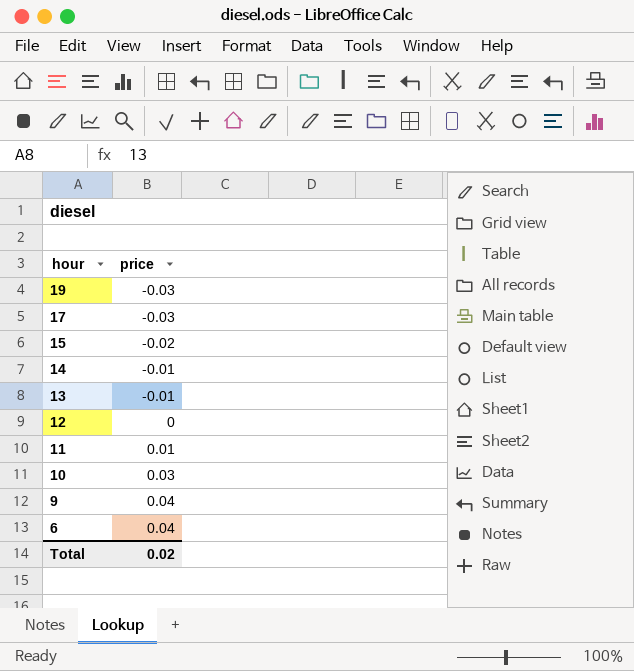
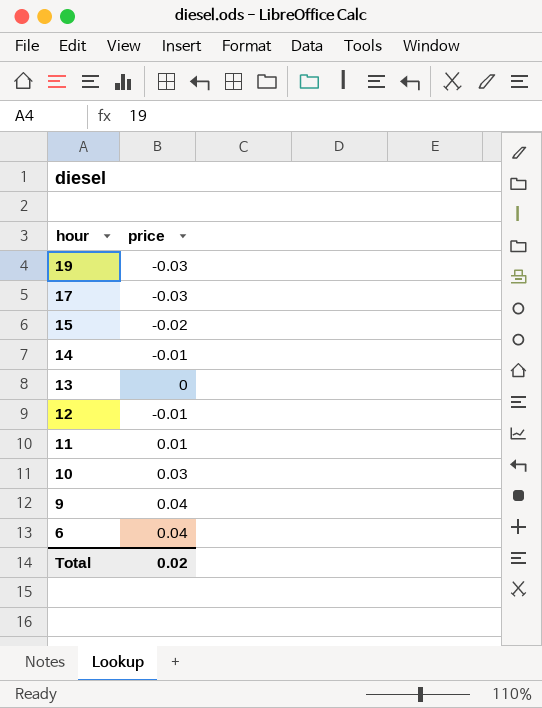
13 | price: -0.01 -> 0
12 | price: 0 -> -0.01

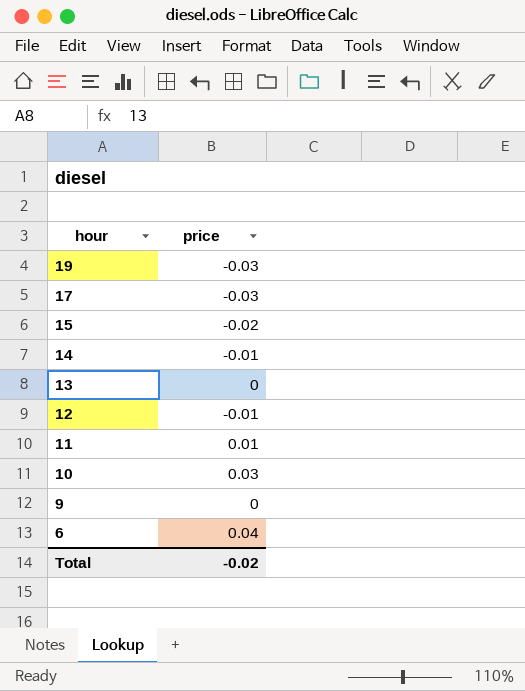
9 | price: 0.04 -> 0
Total | price: 0.02 -> -0.02

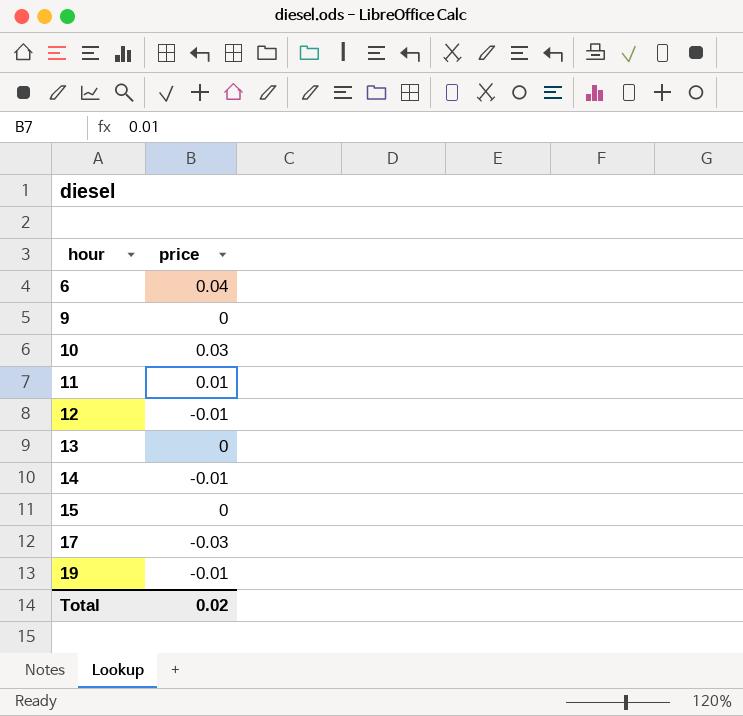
row order: hour descending -> hour ascending
15 | price: -0.02 -> 0
19 | price: -0.03 -> -0.01
Total | price: -0.02 -> 0.02

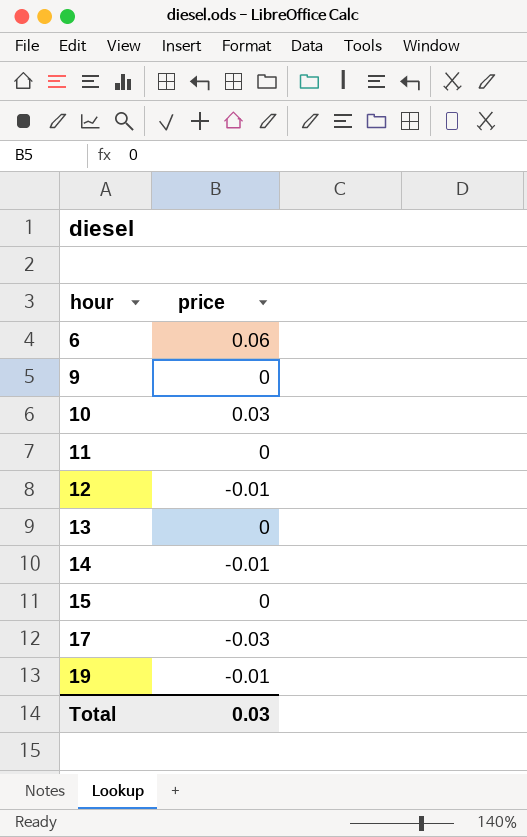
6 | price: 0.04 -> 0.06
11 | price: 0.01 -> 0
Total | price: 0.02 -> 0.03

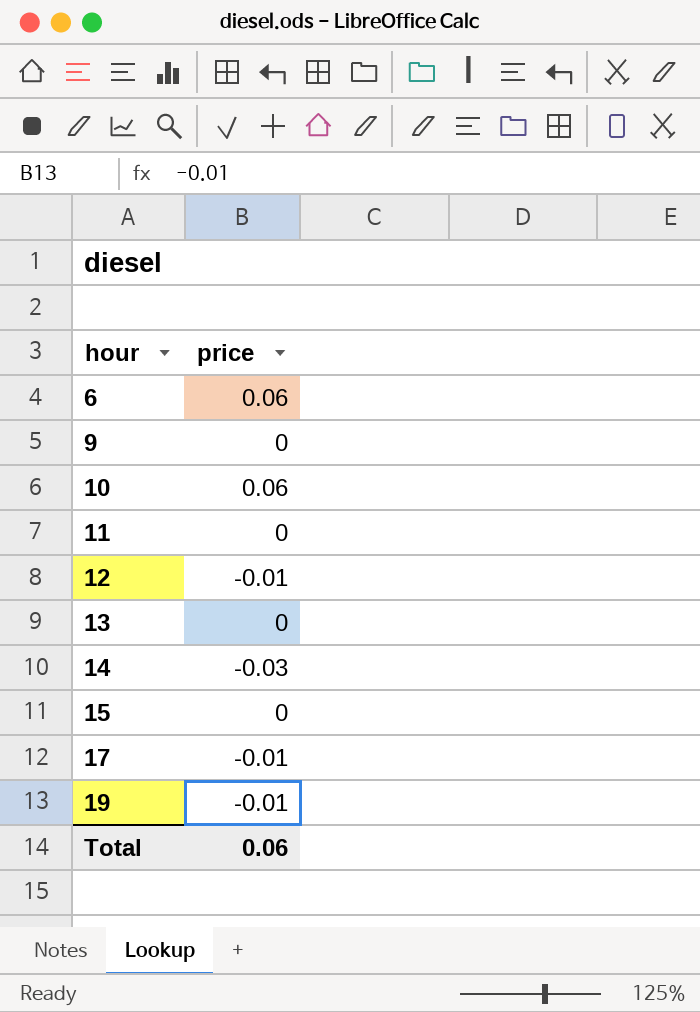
10 | price: 0.03 -> 0.06
14 | price: -0.01 -> -0.03
17 | price: -0.03 -> -0.01
Total | price: 0.03 -> 0.06

